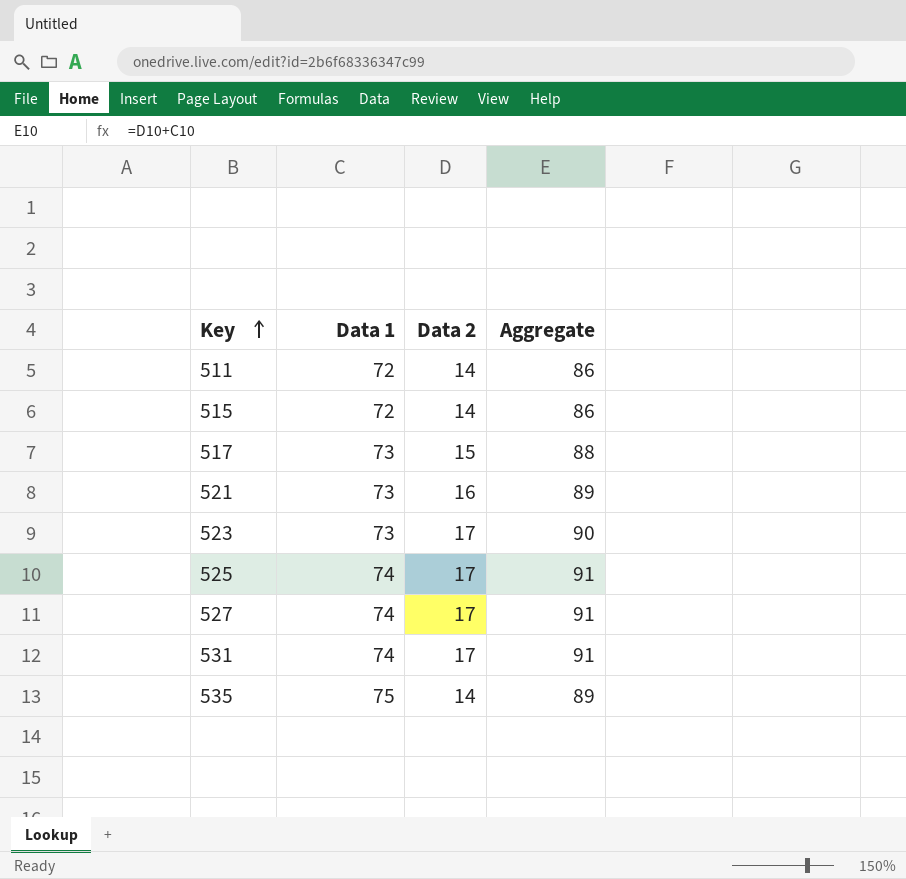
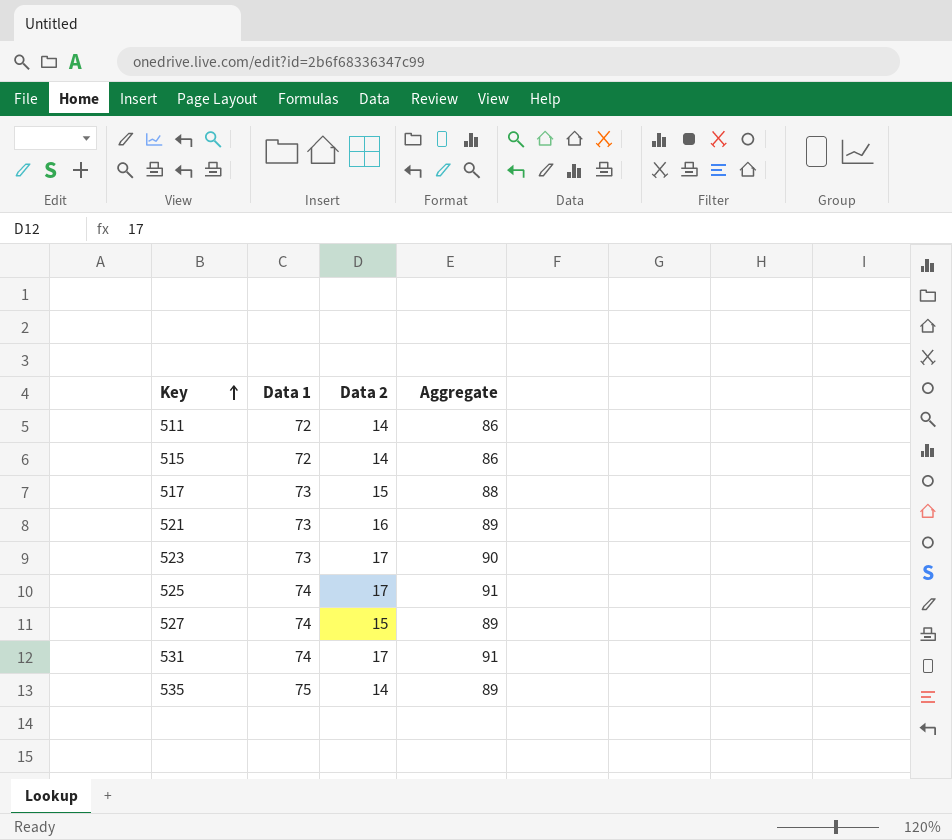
527 | Data 2: 17 -> 15
527 | Aggregate: 91 -> 89

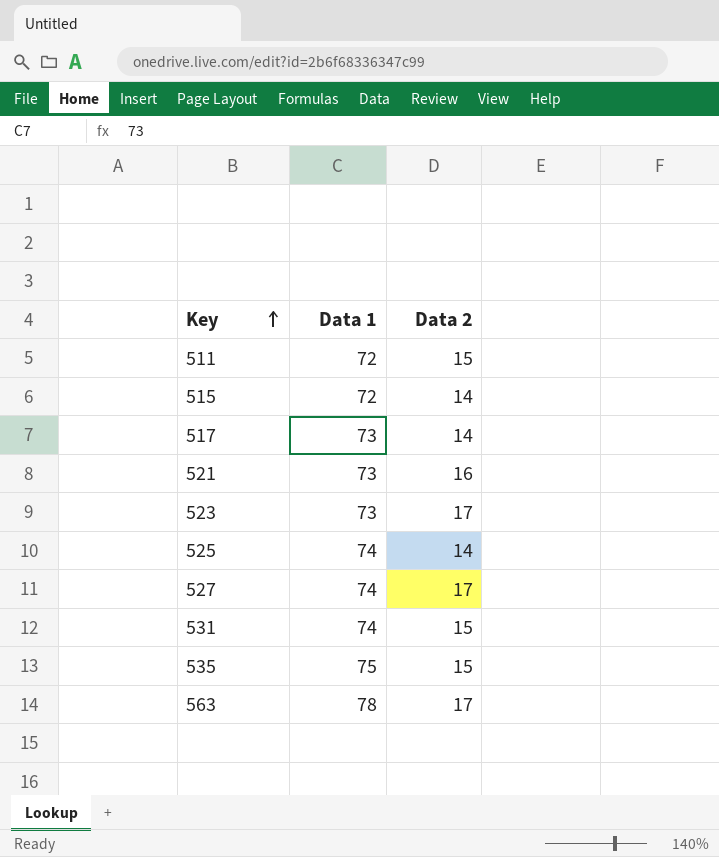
column Aggregate | formula: [Data 1] + [Data 2] -> none
511 | Data 2: 14 -> 15
517 | Data 2: 15 -> 14
525 | Data 2: 17 -> 14
527 | Data 2: 15 -> 17
531 | Data 2: 17 -> 15
535 | Data 2: 14 -> 15
row 563: none -> 78 | 17

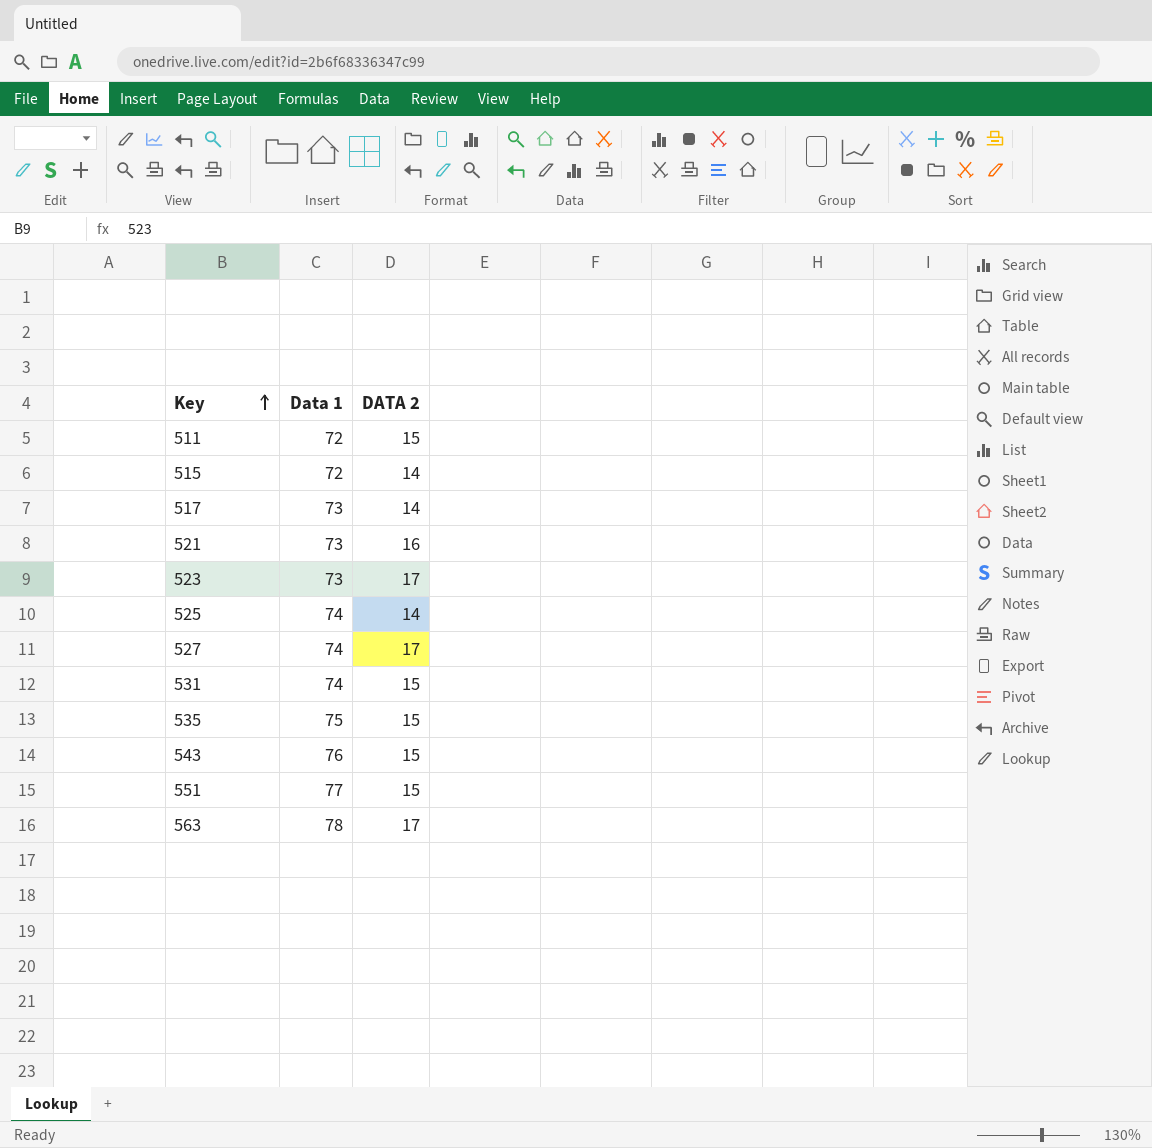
column name: Data 2 -> DATA 2
row 543: none -> 76 | 15
row 551: none -> 77 | 15

